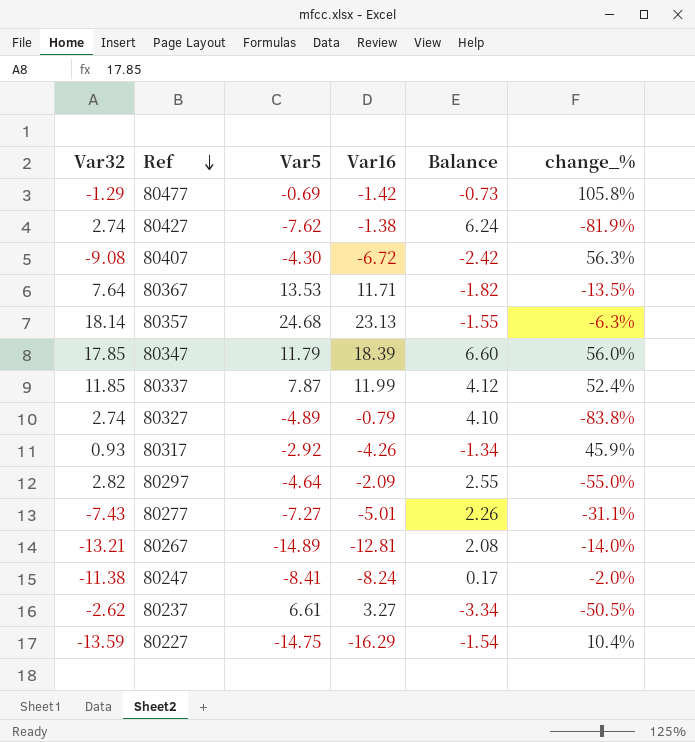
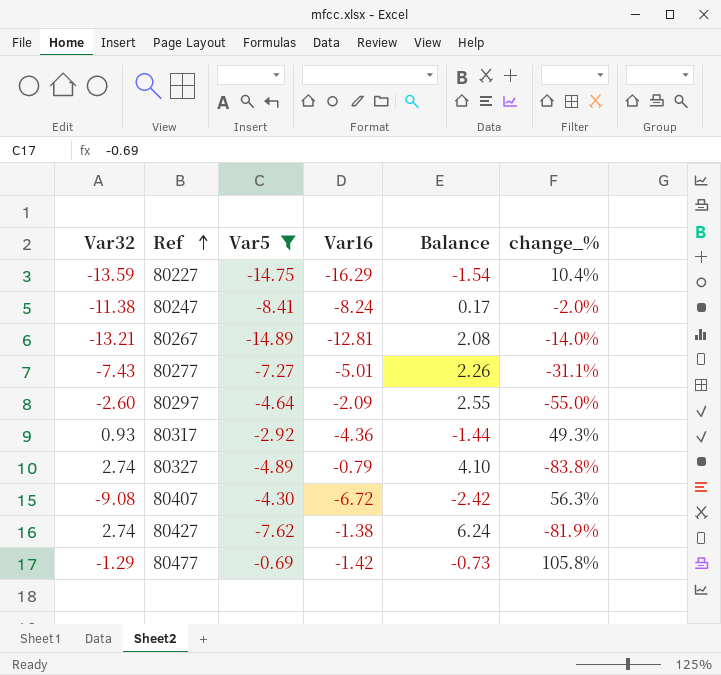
filter: none -> Var5 <= -0.69
row order: Ref descending -> Ref ascending
80297 | Var32: 2.82 -> -2.60
80317 | Var16: -4.26 -> -4.36
80317 | Balance: -1.34 -> -1.44
80317 | change_%: 45.9% -> 49.3%

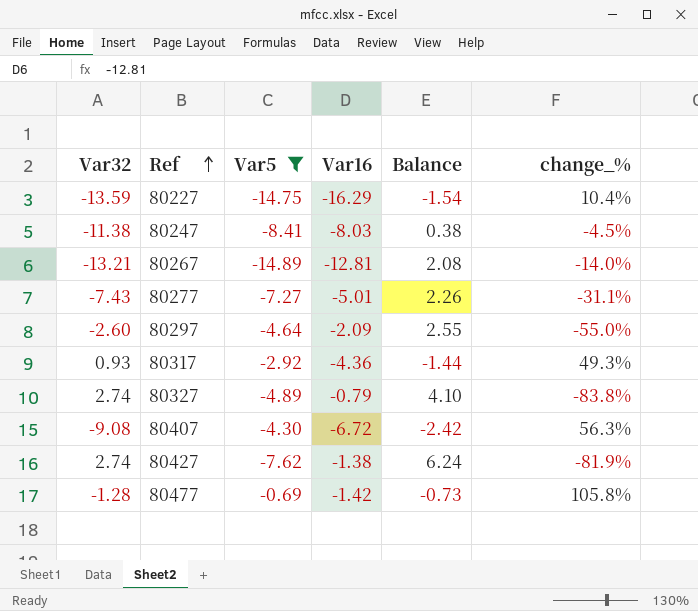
80247 | Var16: -8.24 -> -8.03
80247 | Balance: 0.17 -> 0.38
80247 | change_%: -2.0% -> -4.5%
80477 | Var32: -1.29 -> -1.28

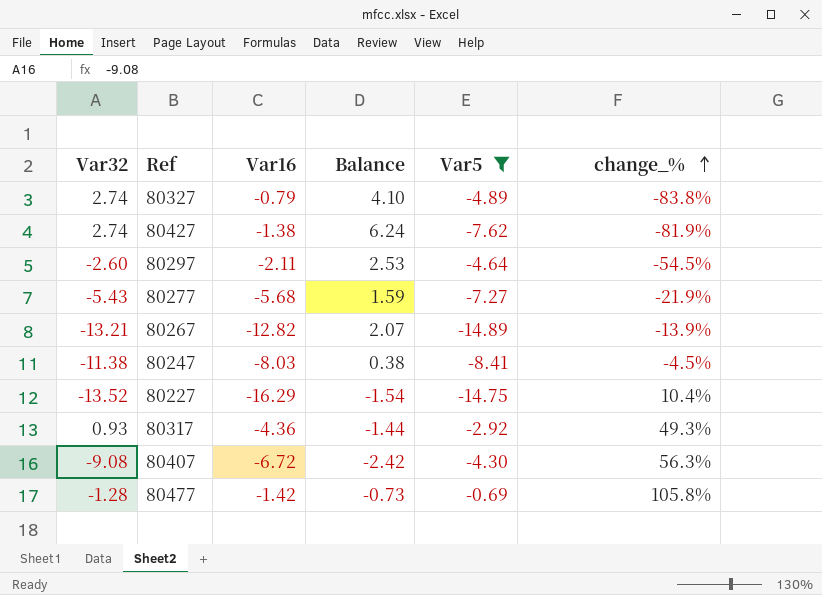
row order: Ref ascending -> change_% ascending
column Var5 | position: 3 -> 5
80297 | Var16: -2.09 -> -2.11
80297 | Balance: 2.55 -> 2.53
80297 | change_%: -55.0% -> -54.5%
80277 | Var32: -7.43 -> -5.43
80277 | Var16: -5.01 -> -5.68
80277 | Balance: 2.26 -> 1.59
80277 | change_%: -31.1% -> -21.9%
80267 | Var16: -12.81 -> -12.82
80267 | Balance: 2.08 -> 2.07
80267 | change_%: -14.0% -> -13.9%
80227 | Var32: -13.59 -> -13.52

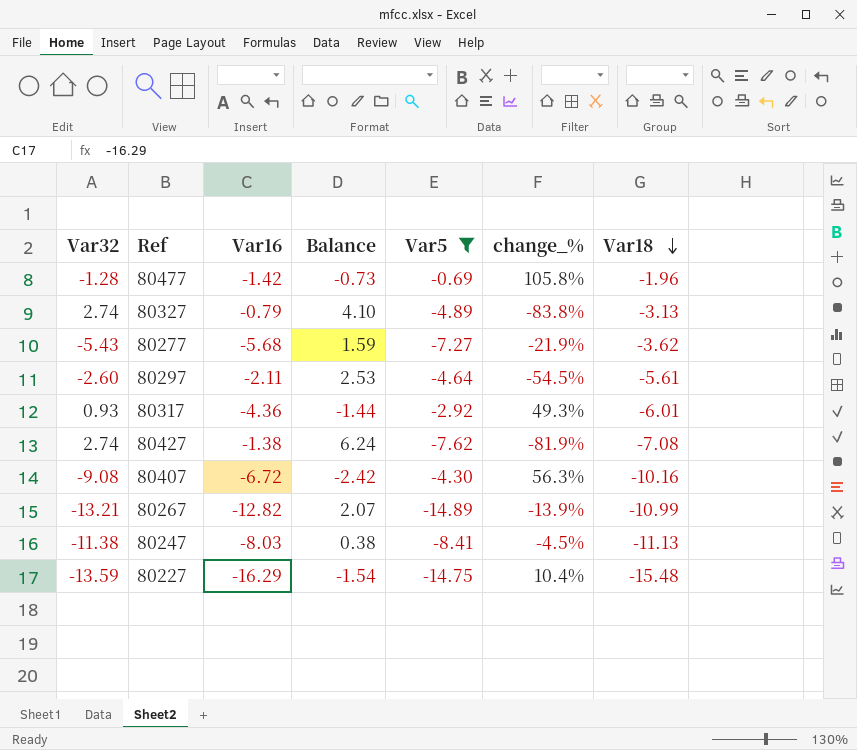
row order: change_% ascending -> Var18 descending
column Var18 | position: none -> 7
80227 | Var32: -13.52 -> -13.59

